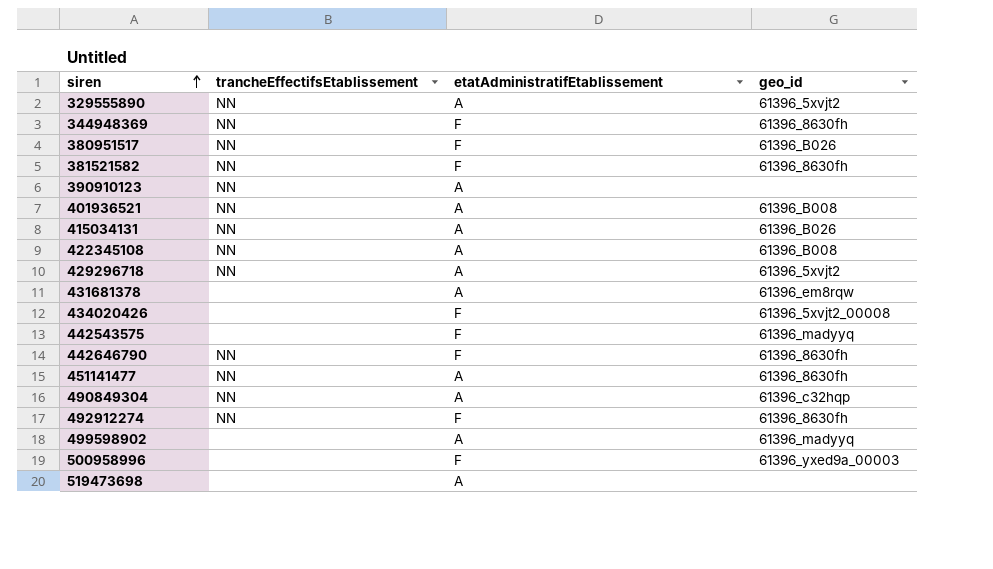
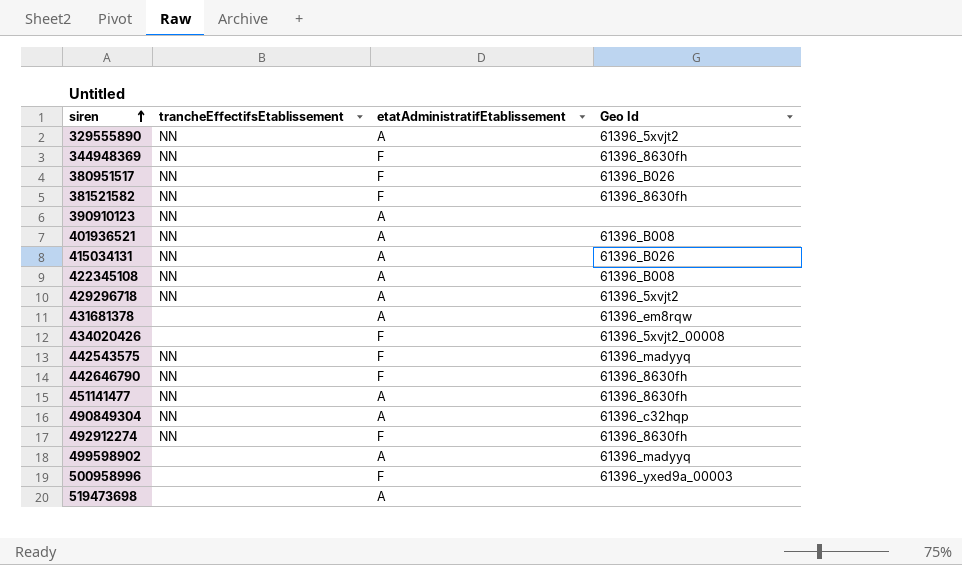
column name: geo_id -> Geo Id
442543575 | trancheEffectifsEtablissement: none -> NN

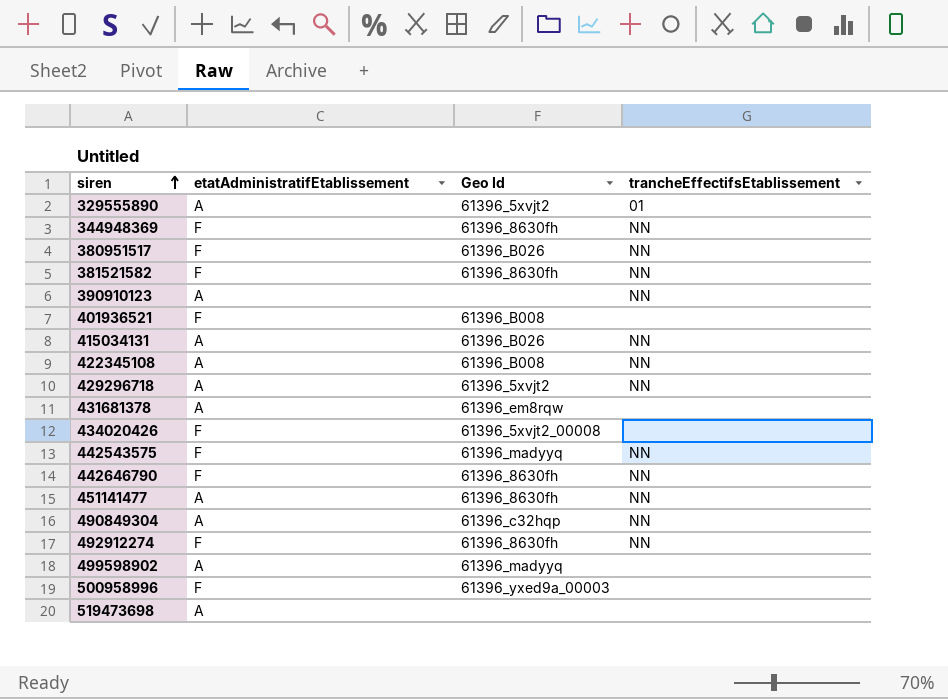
column trancheEffectifsEtablissement | position: 2 -> 4
329555890 | trancheEffectifsEtablissement: NN -> 01
401936521 | etatAdministratifEtablissement: A -> F
401936521 | trancheEffectifsEtablissement: NN -> none

